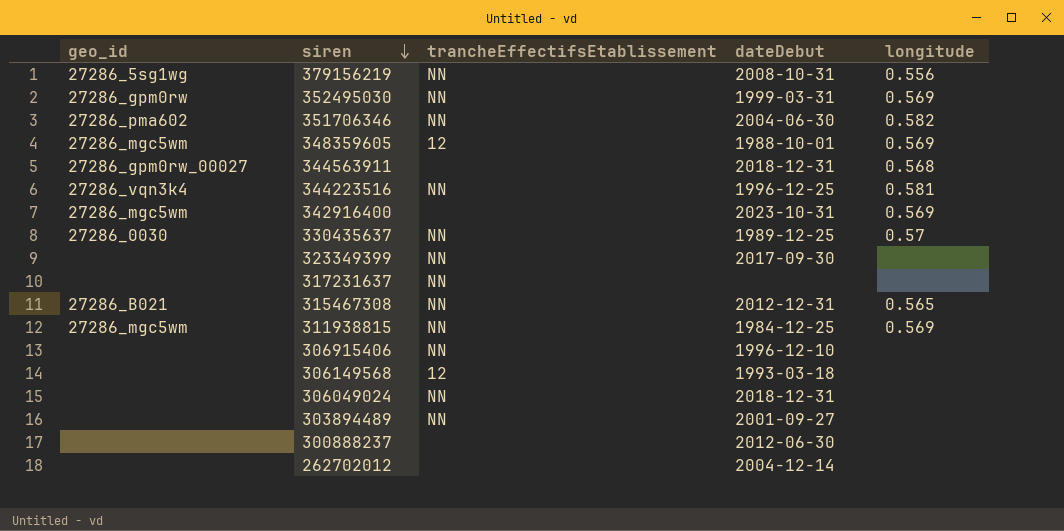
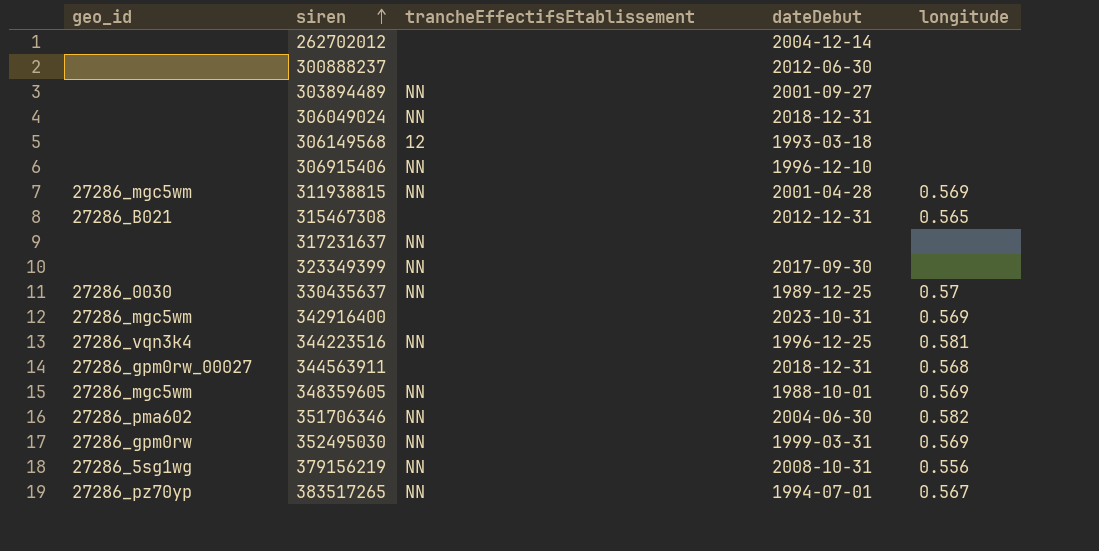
row order: siren descending -> siren ascending
311938815 | dateDebut: 1984-12-25 -> 2001-04-28
315467308 | trancheEffectifsEtablissement: NN -> none
348359605 | trancheEffectifsEtablissement: 12 -> NN
row 383517265: none -> 27286_pz70yp | NN | 1994-07-01 | 0.567

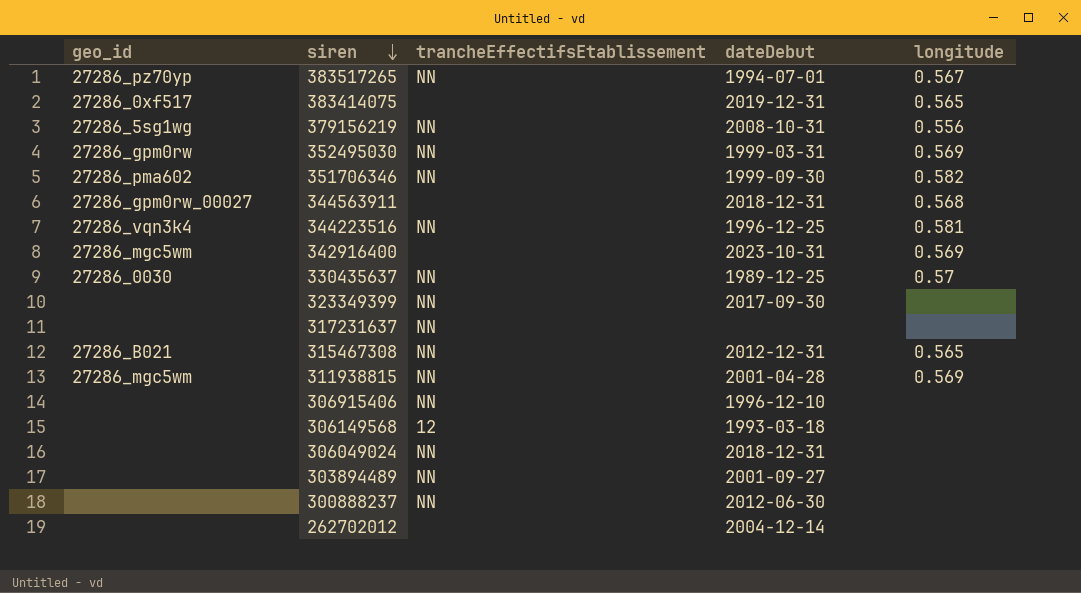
row order: siren ascending -> siren descending
row 348359605: 27286_mgc5wm | NN | 1988-10-01 | 0.569 -> none
row 383414075: none -> 27286_0xf517 | none | 2019-12-31 | 0.565
351706346 | dateDebut: 2004-06-30 -> 1999-09-30
315467308 | trancheEffectifsEtablissement: none -> NN
300888237 | trancheEffectifsEtablissement: none -> NN

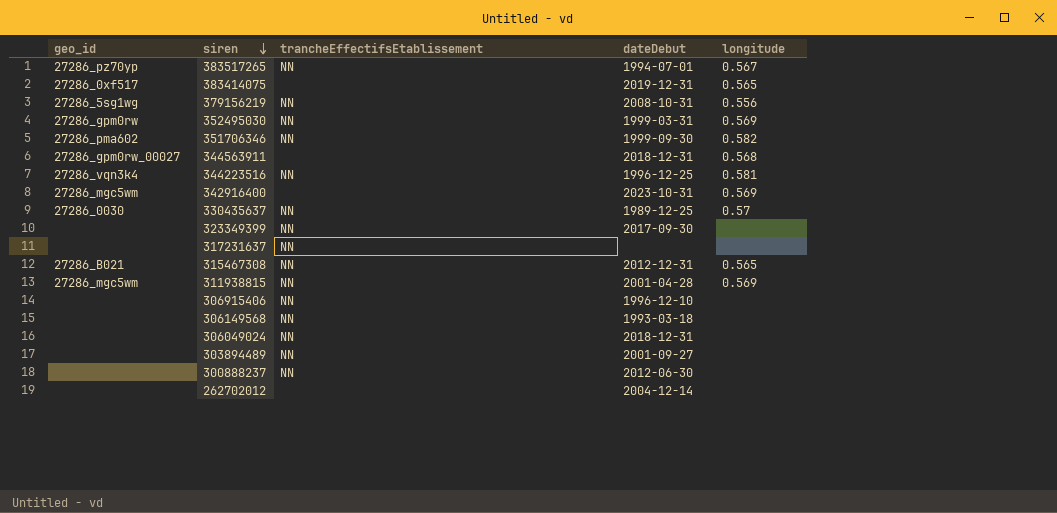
306149568 | trancheEffectifsEtablissement: 12 -> NN

